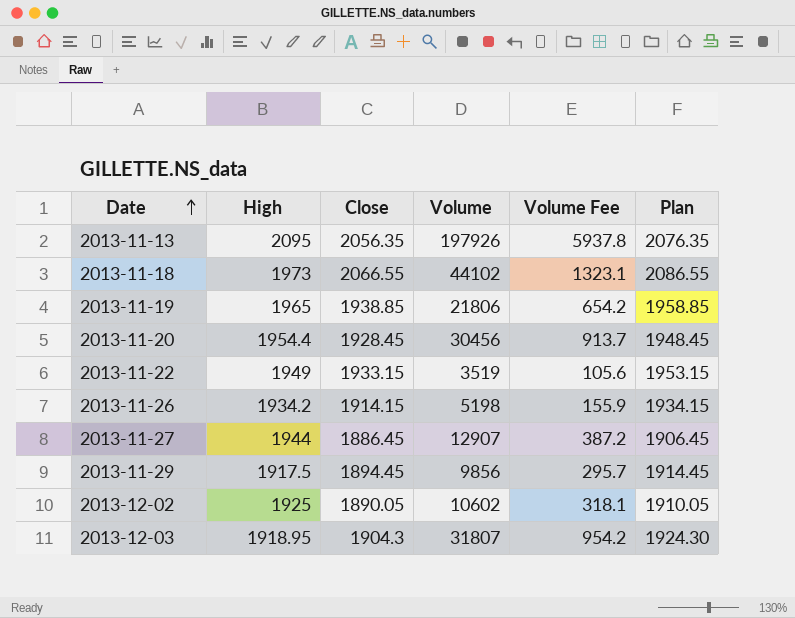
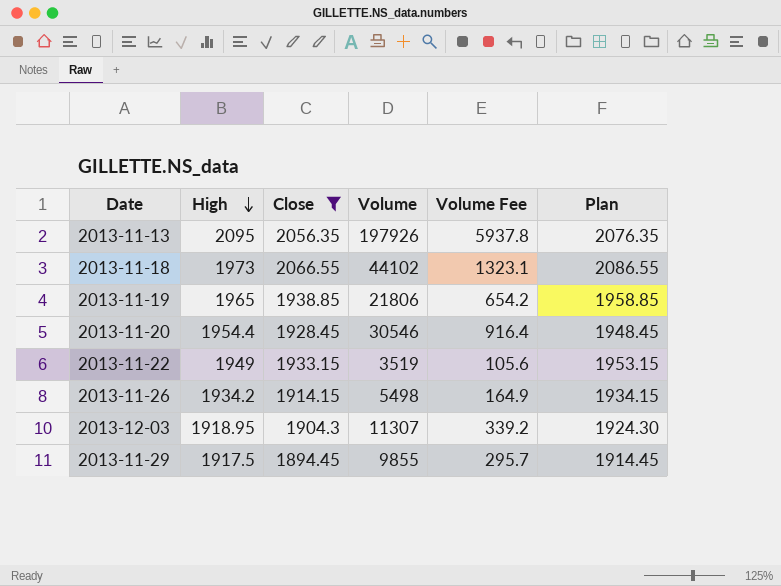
filter: none -> Close >= 1894.45
row order: Date ascending -> High descending
2013-11-20 | Volume: 30456 -> 30546
2013-11-20 | Volume Fee: 913.7 -> 916.4
2013-11-26 | Volume: 5198 -> 5498
2013-11-26 | Volume Fee: 155.9 -> 164.9
2013-12-03 | Volume: 31807 -> 11307
2013-12-03 | Volume Fee: 954.2 -> 339.2
2013-11-29 | Volume: 9856 -> 9855

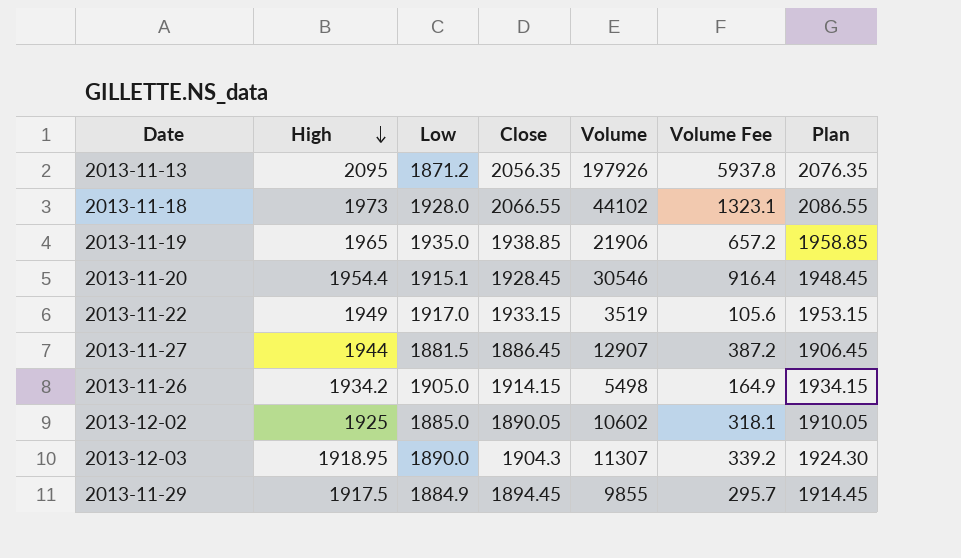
filter: Close >= 1894.45 -> none
column Low | position: none -> 3
2013-11-19 | Volume: 21806 -> 21906
2013-11-19 | Volume Fee: 654.2 -> 657.2

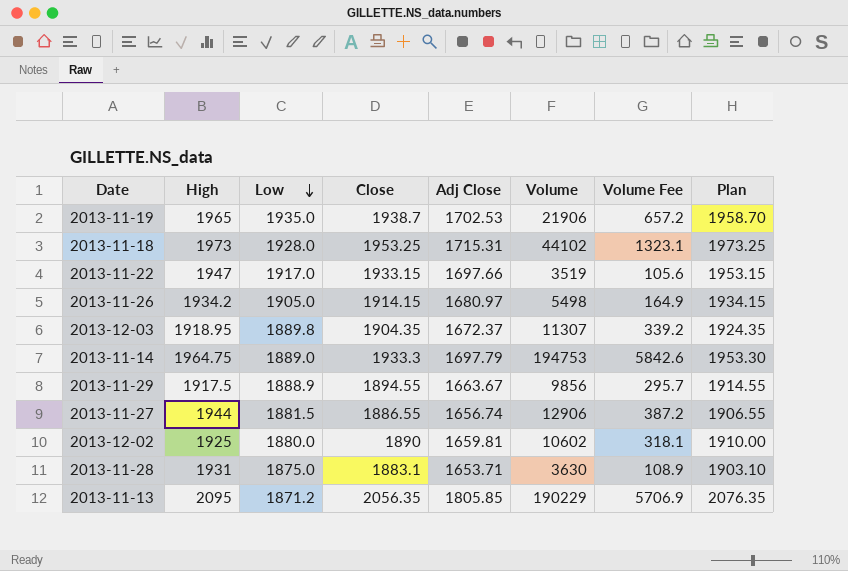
row order: High descending -> Low descending
column Adj Close | position: none -> 5
row 2013-11-20: 1954.4 | 1915.1 | 1928.45 | 30546 | 916.4 | 1948.45 -> none
2013-11-19 | Close: 1938.85 -> 1938.7
2013-11-19 | Plan: 1958.85 -> 1958.70
2013-11-18 | Close: 2066.55 -> 1953.25
2013-11-18 | Plan: 2086.55 -> 1973.25
2013-11-22 | High: 1949 -> 1947
2013-12-03 | Low: 1890.0 -> 1889.8
2013-12-03 | Close: 1904.3 -> 1904.35
2013-12-03 | Plan: 1924.30 -> 1924.35
row 2013-11-14: none -> 1964.75 | 1889.0 | 1933.3 | 1697.79 | 194753 | 5842.6 | 1953.30
2013-11-29 | Low: 1884.9 -> 1888.9
2013-11-29 | Close: 1894.45 -> 1894.55
2013-11-29 | Volume: 9855 -> 9856
2013-11-29 | Plan: 1914.45 -> 1914.55
2013-11-27 | Close: 1886.45 -> 1886.55
2013-11-27 | Volume: 12907 -> 12906
2013-11-27 | Plan: 1906.45 -> 1906.55
2013-12-02 | Low: 1885.0 -> 1880.0
2013-12-02 | Close: 1890.05 -> 1890
2013-12-02 | Plan: 1910.05 -> 1910.00
row 2013-11-28: none -> 1931 | 1875.0 | 1883.1 | 1653.71 | 3630 | 108.9 | 1903.10
2013-11-13 | Volume: 197926 -> 190229
2013-11-13 | Volume Fee: 5937.8 -> 5706.9

